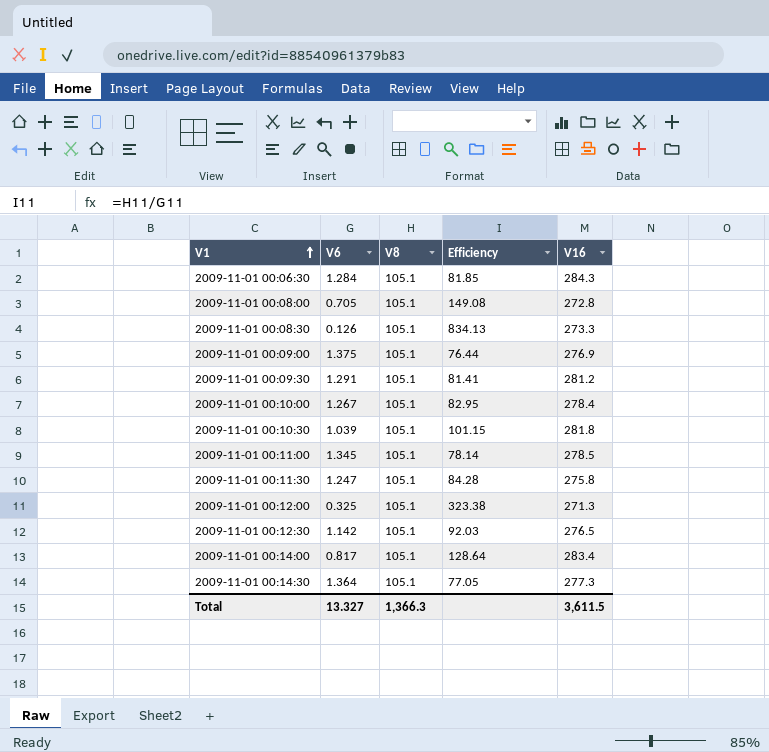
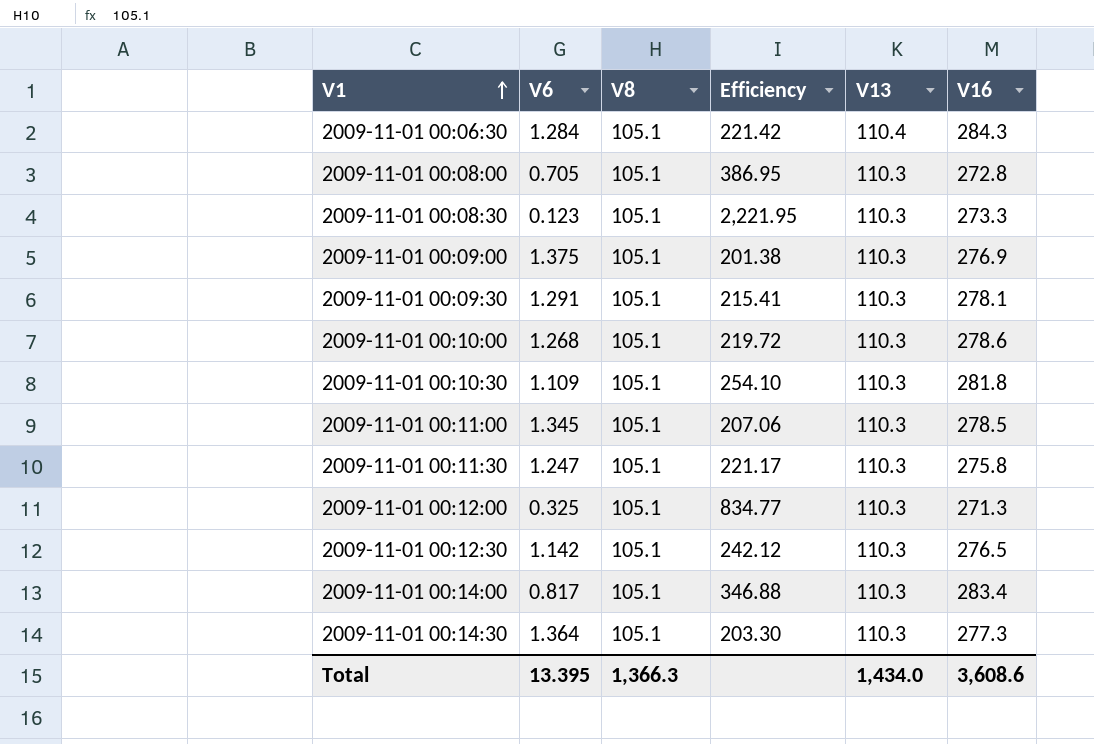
column Efficiency | formula: [V8] / [V6] -> [V16] / [V6]
column V13 | position: none -> 5
2009-11-01 00:08:30 | V6: 0.126 -> 0.123
2009-11-01 00:09:30 | V16: 281.2 -> 278.1
2009-11-01 00:10:00 | V6: 1.267 -> 1.268
2009-11-01 00:10:00 | V16: 278.4 -> 278.6
2009-11-01 00:10:30 | V6: 1.039 -> 1.109
Total | V6: 13.327 -> 13.395
Total | V16: 3,611.5 -> 3,608.6

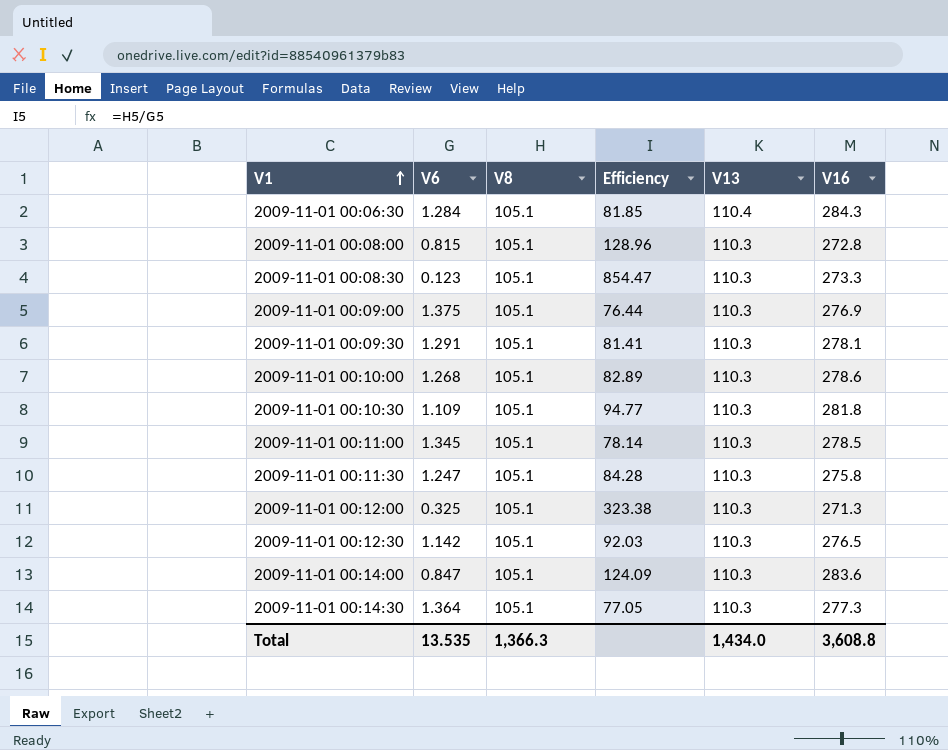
column Efficiency | formula: [V16] / [V6] -> [V8] / [V6]
2009-11-01 00:08:00 | V6: 0.705 -> 0.815
2009-11-01 00:14:00 | V6: 0.817 -> 0.847
2009-11-01 00:14:00 | V16: 283.4 -> 283.6
Total | V6: 13.395 -> 13.535
Total | V16: 3,608.6 -> 3,608.8

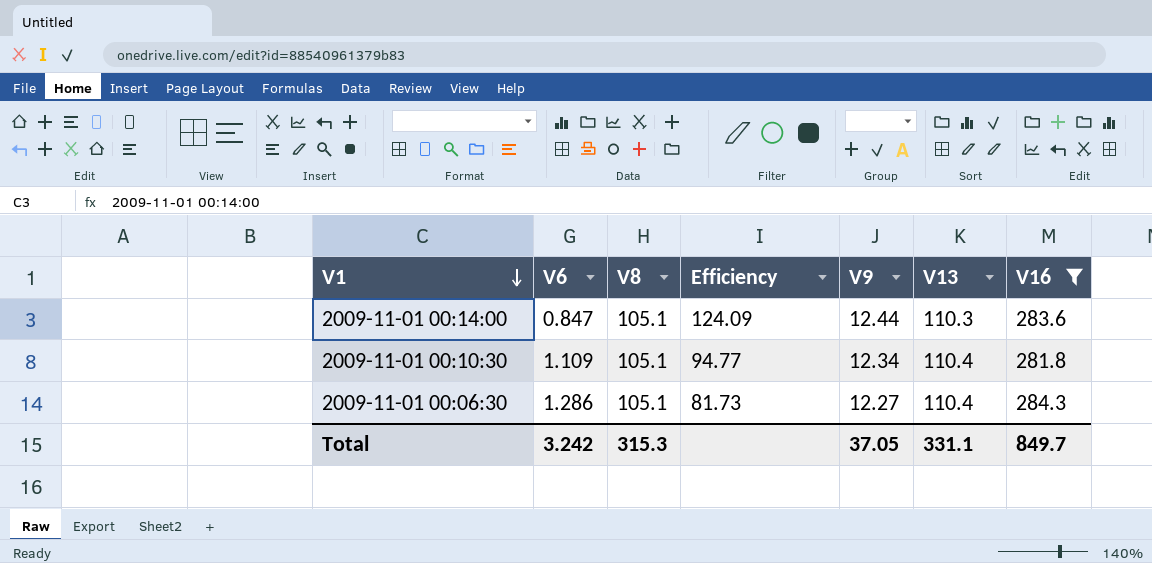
filter: none -> V16 >= 281.8
row order: V1 ascending -> V1 descending
column V9 | position: none -> 5
2009-11-01 00:10:30 | V13: 110.3 -> 110.4
2009-11-01 00:06:30 | V6: 1.284 -> 1.286
2009-11-01 00:06:30 | Efficiency: 81.85 -> 81.73
Total | V6: 13.535 -> 3.242
Total | V8: 1,366.3 -> 315.3
Total | V13: 1,434.0 -> 331.1
Total | V16: 3,608.8 -> 849.7

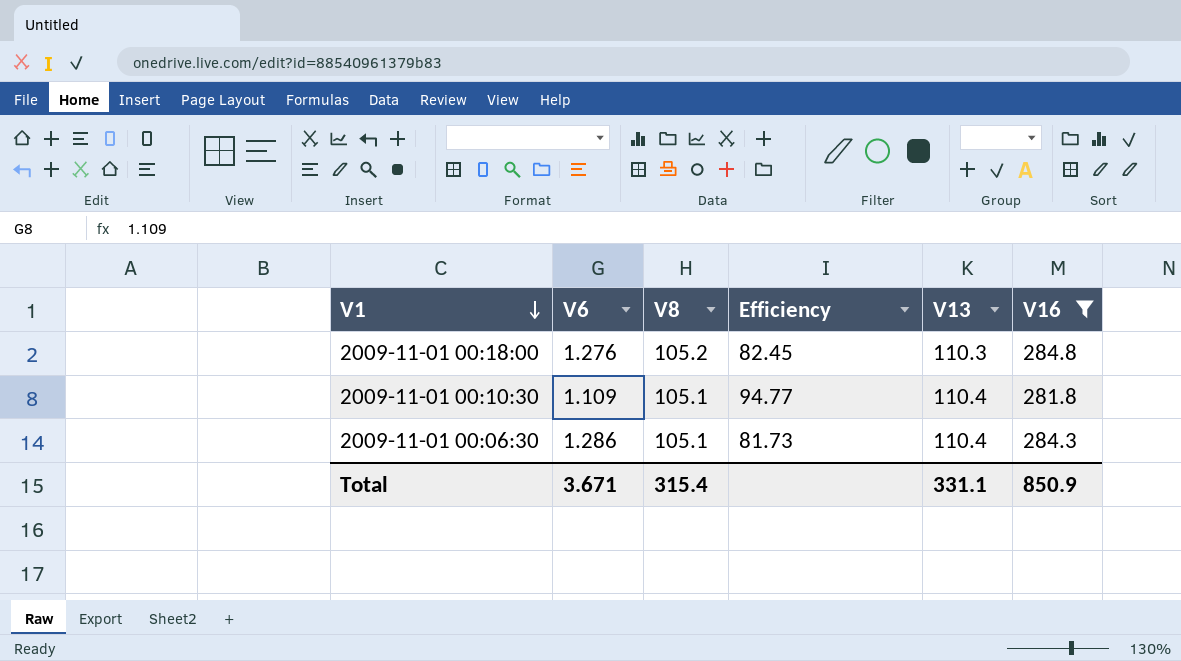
column V9 | position: 5 -> none
row 2009-11-01 00:14:00: 0.847 | 105.1 | 124.09 | 12.44 | 110.3 | 283.6 -> none
row 2009-11-01 00:18:00: none -> 1.276 | 105.2 | 82.45 | 110.3 | 284.8
Total | V6: 3.242 -> 3.671
Total | V8: 315.3 -> 315.4
Total | V16: 849.7 -> 850.9

